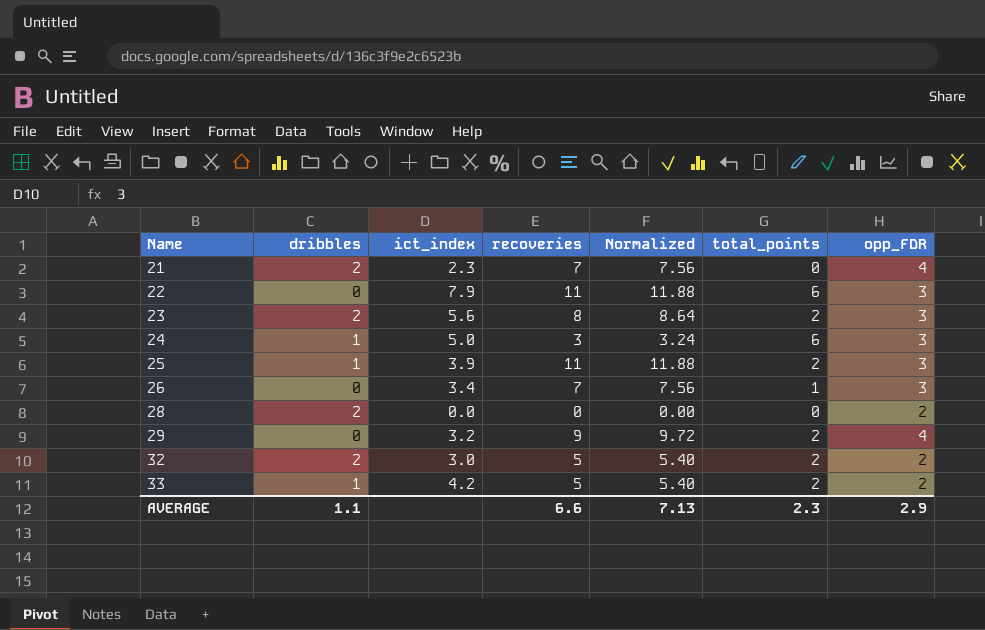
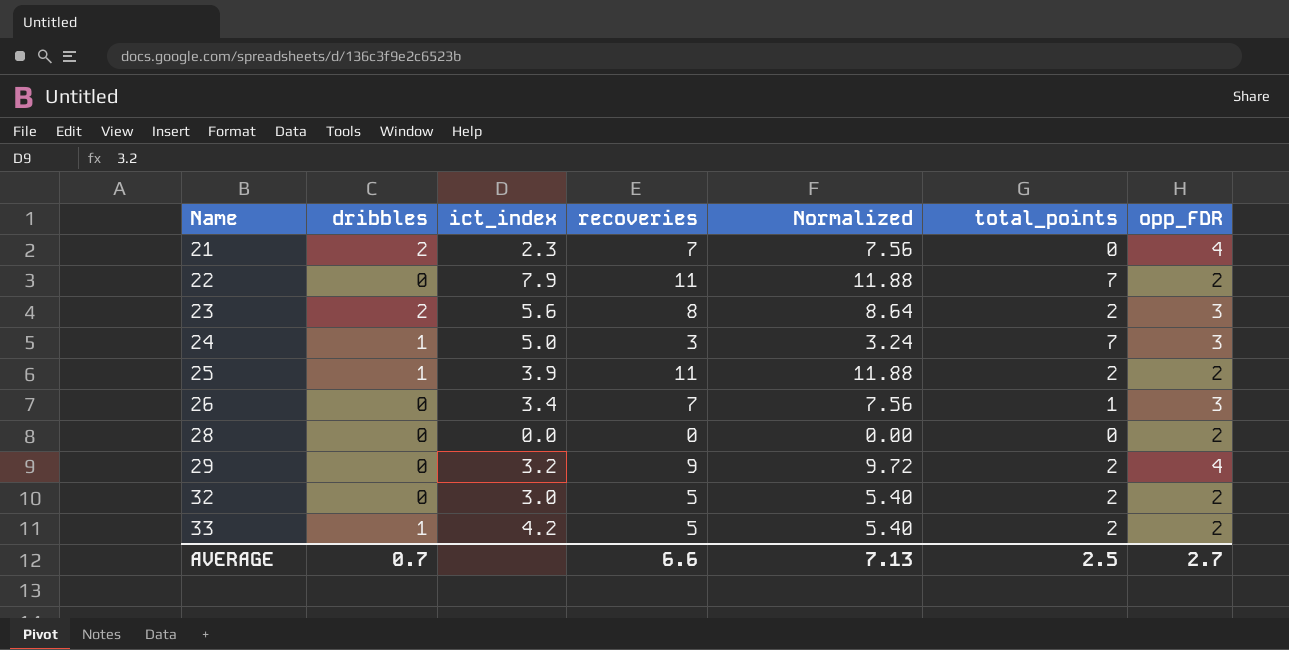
22 | total_points: 6 -> 7
22 | opp_FDR: 3 -> 2
24 | total_points: 6 -> 7
25 | opp_FDR: 3 -> 2
28 | dribbles: 2 -> 0
32 | dribbles: 2 -> 0
AVERAGE | dribbles: 1.1 -> 0.7
AVERAGE | total_points: 2.3 -> 2.5
AVERAGE | opp_FDR: 2.9 -> 2.7

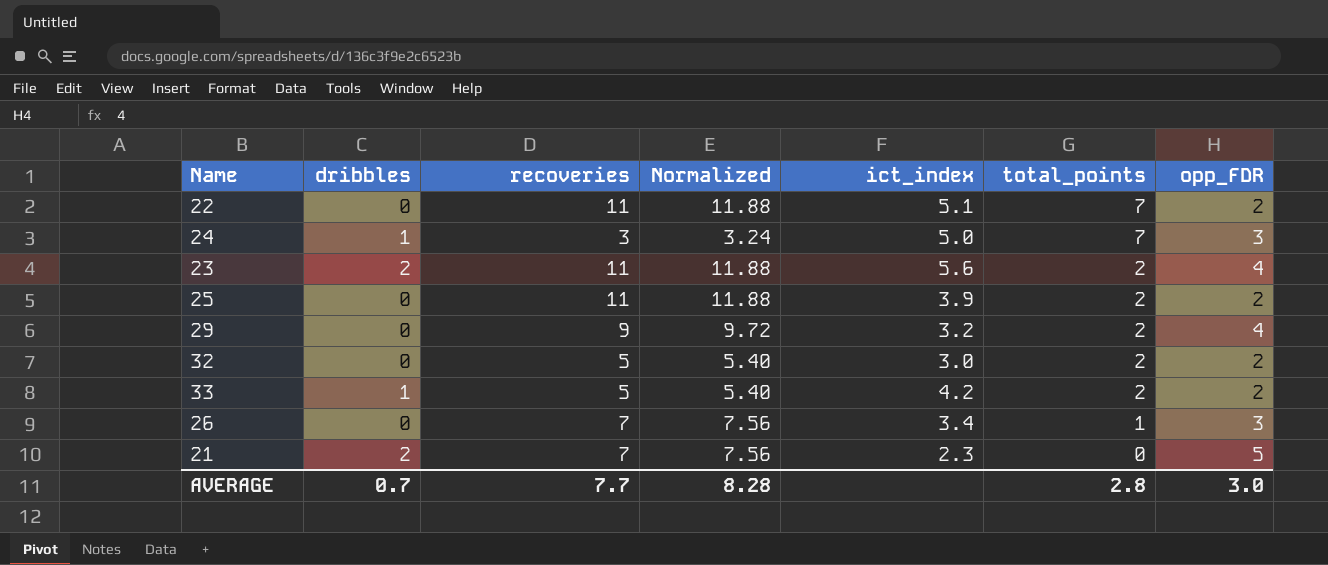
row order: Name ascending -> total_points descending
column ict_index | position: 3 -> 5
row 28: 0 | 0.0 | 0 | 0.00 | 0 | 2 -> none
22 | ict_index: 7.9 -> 5.1
23 | recoveries: 8 -> 11
23 | Normalized: 8.64 -> 11.88
23 | opp_FDR: 3 -> 4
25 | dribbles: 1 -> 0
21 | opp_FDR: 4 -> 5
AVERAGE | recoveries: 6.6 -> 7.7
AVERAGE | Normalized: 7.13 -> 8.28
AVERAGE | total_points: 2.5 -> 2.8
AVERAGE | opp_FDR: 2.7 -> 3.0

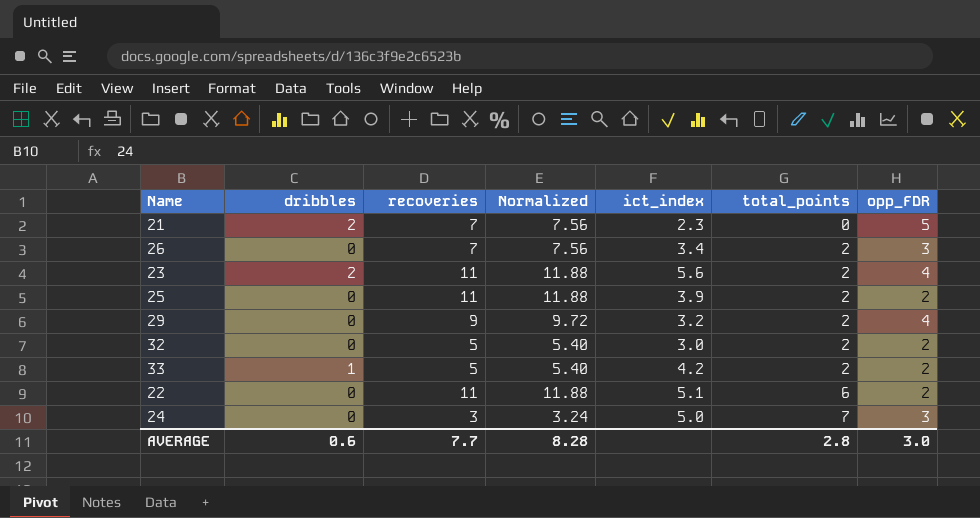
row order: total_points descending -> total_points ascending
26 | total_points: 1 -> 2
22 | total_points: 7 -> 6
24 | dribbles: 1 -> 0
AVERAGE | dribbles: 0.7 -> 0.6

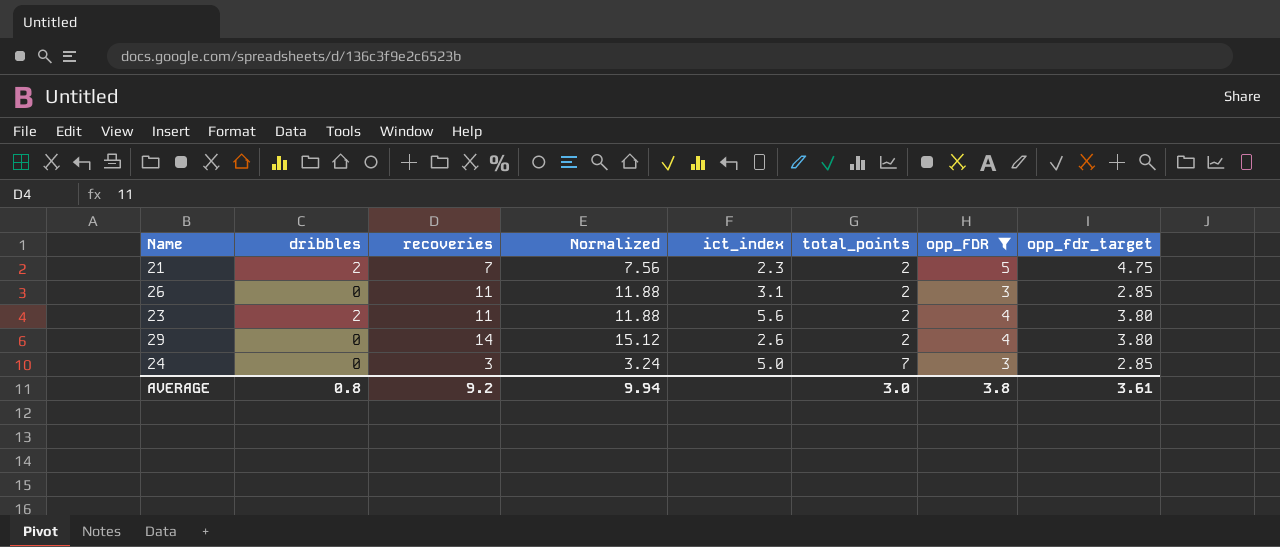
filter: none -> opp_FDR != 2
column opp_fdr_target | formula: none -> [opp_FDR] * 0.95
21 | total_points: 0 -> 2
26 | recoveries: 7 -> 11
26 | Normalized: 7.56 -> 11.88
26 | ict_index: 3.4 -> 3.1
29 | recoveries: 9 -> 14
29 | Normalized: 9.72 -> 15.12
29 | ict_index: 3.2 -> 2.6
AVERAGE | dribbles: 0.6 -> 0.8
AVERAGE | recoveries: 7.7 -> 9.2
AVERAGE | Normalized: 8.28 -> 9.94
AVERAGE | total_points: 2.8 -> 3.0
AVERAGE | opp_FDR: 3.0 -> 3.8

